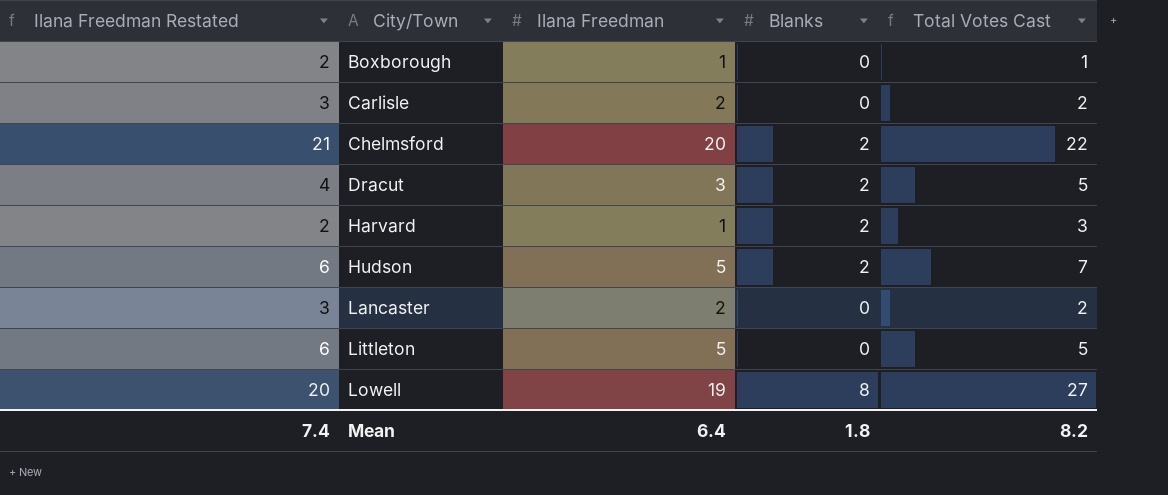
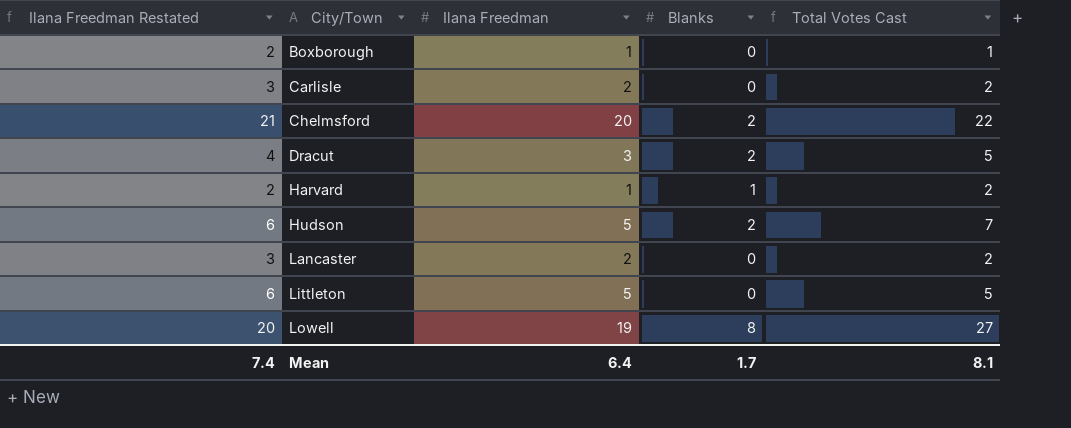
Harvard | Blanks: 2 -> 1
Harvard | Total Votes Cast: 3 -> 2
Mean | Blanks: 1.8 -> 1.7
Mean | Total Votes Cast: 8.2 -> 8.1

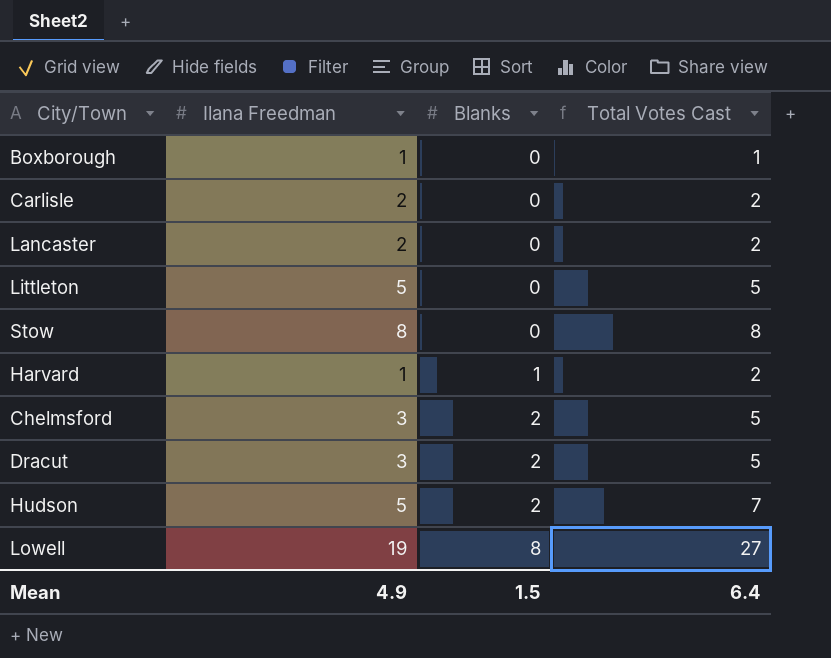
row order: City/Town ascending -> Blanks ascending
column Ilana Freedman Restated | formula: [Ilana Freedman] + 1 -> none
row Stow: none -> 8 | 0 | 8
Chelmsford | Ilana Freedman: 20 -> 3
Chelmsford | Total Votes Cast: 22 -> 5
Mean | Ilana Freedman: 6.4 -> 4.9
Mean | Blanks: 1.7 -> 1.5
Mean | Total Votes Cast: 8.1 -> 6.4

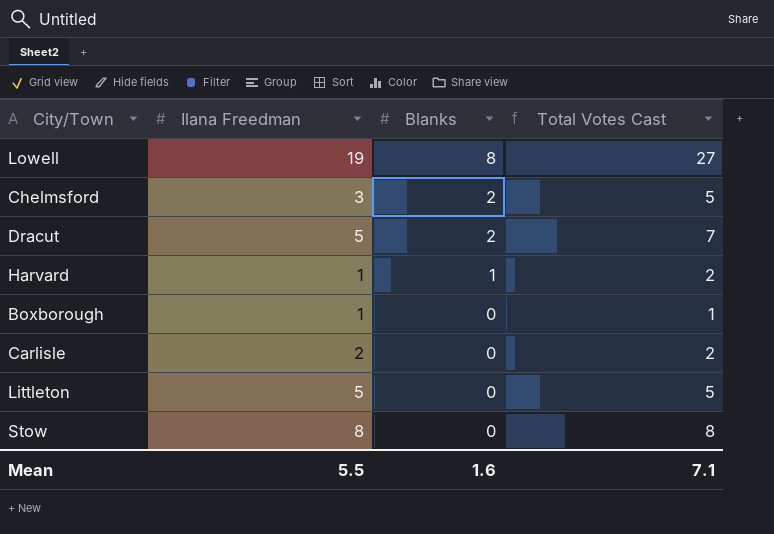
row order: Blanks ascending -> Blanks descending
row Lancaster: 2 | 0 | 2 -> none
row Hudson: 5 | 2 | 7 -> none
Dracut | Ilana Freedman: 3 -> 5
Dracut | Total Votes Cast: 5 -> 7
Mean | Ilana Freedman: 4.9 -> 5.5
Mean | Blanks: 1.5 -> 1.6
Mean | Total Votes Cast: 6.4 -> 7.1

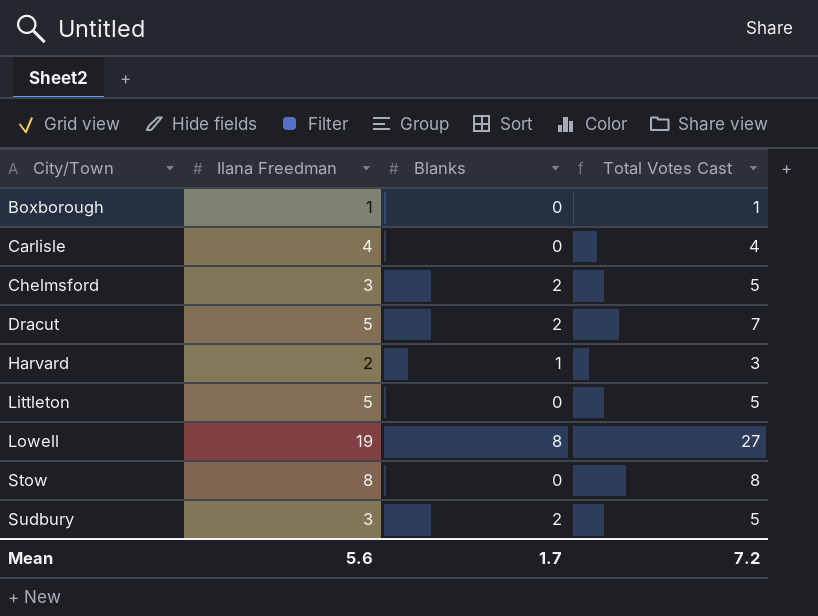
row order: Blanks descending -> City/Town ascending
Carlisle | Ilana Freedman: 2 -> 4
Carlisle | Total Votes Cast: 2 -> 4
Harvard | Ilana Freedman: 1 -> 2
Harvard | Total Votes Cast: 2 -> 3
row Sudbury: none -> 3 | 2 | 5
Mean | Ilana Freedman: 5.5 -> 5.6
Mean | Blanks: 1.6 -> 1.7
Mean | Total Votes Cast: 7.1 -> 7.2

